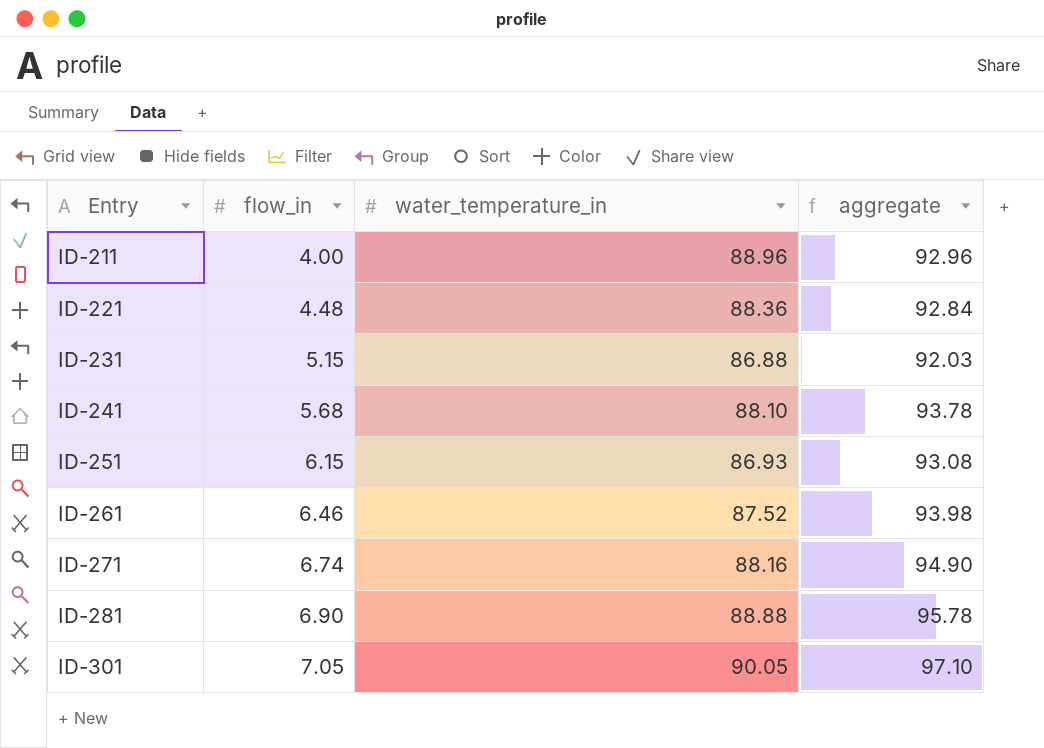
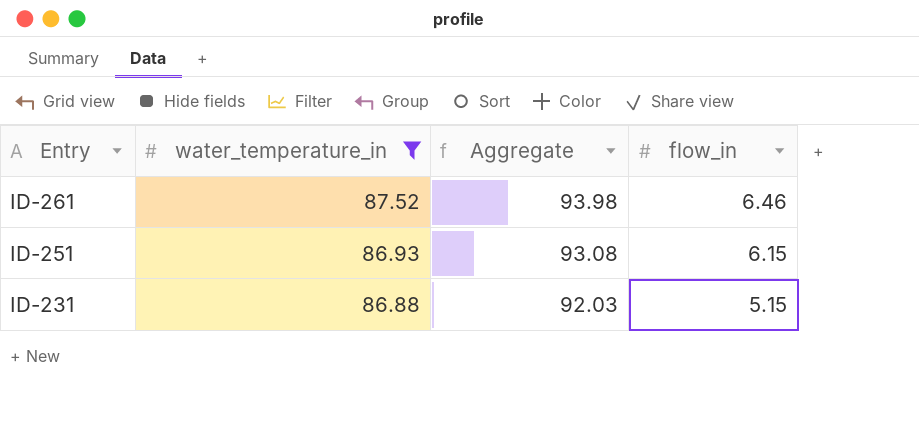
filter: none -> water_temperature_in <= 87.52
row order: Entry ascending -> Entry descending
column name: aggregate -> Aggregate
column flow_in | position: 2 -> 4

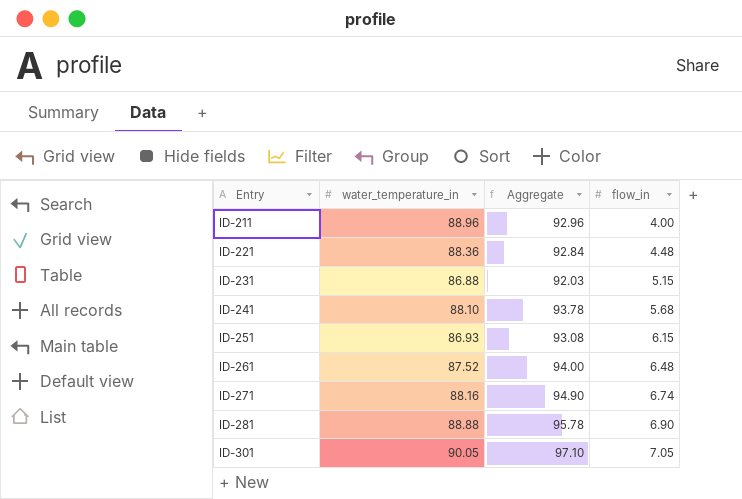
filter: water_temperature_in <= 87.52 -> none
row order: Entry descending -> Entry ascending
ID-261 | Aggregate: 93.98 -> 94.00
ID-261 | flow_in: 6.46 -> 6.48

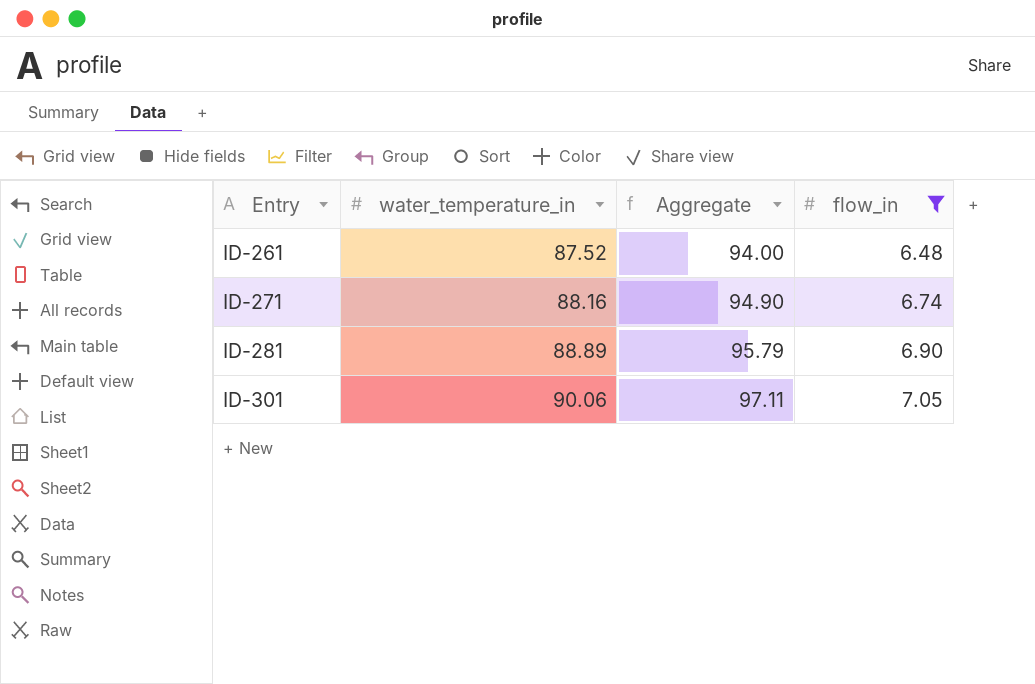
filter: none -> flow_in >= 6.48
ID-281 | water_temperature_in: 88.88 -> 88.89
ID-281 | Aggregate: 95.78 -> 95.79
ID-301 | water_temperature_in: 90.05 -> 90.06
ID-301 | Aggregate: 97.10 -> 97.11

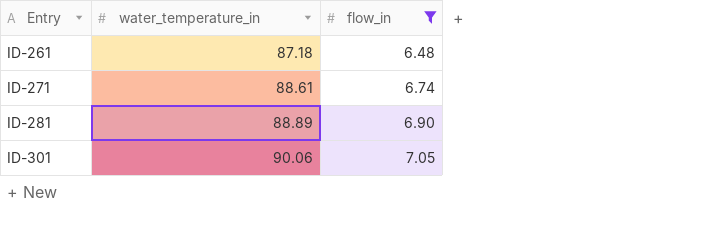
column Aggregate | formula: [water_temperature_in] + [flow_in] -> none
ID-261 | water_temperature_in: 87.52 -> 87.18
ID-271 | water_temperature_in: 88.16 -> 88.61

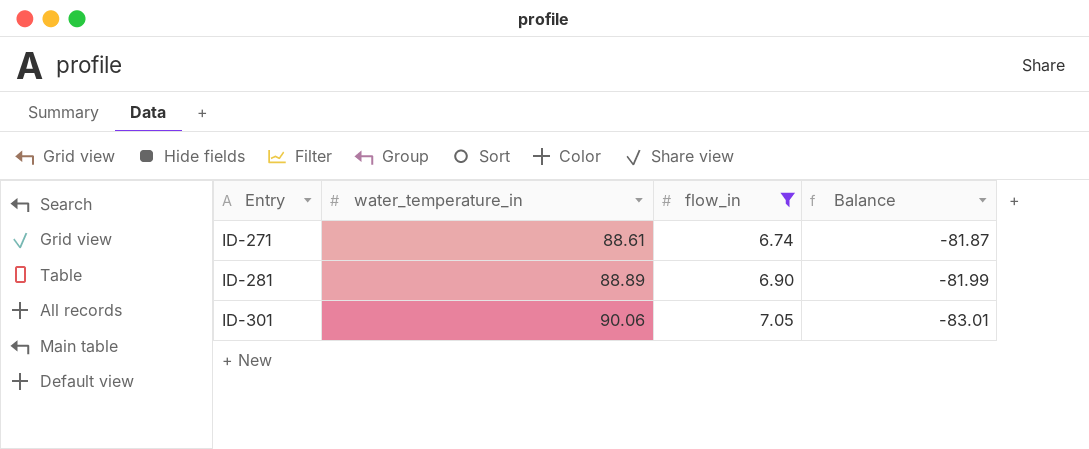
column Balance | formula: none -> [flow_in] - [water_temperature_in]
row ID-261: 87.18 | 6.48 -> none

